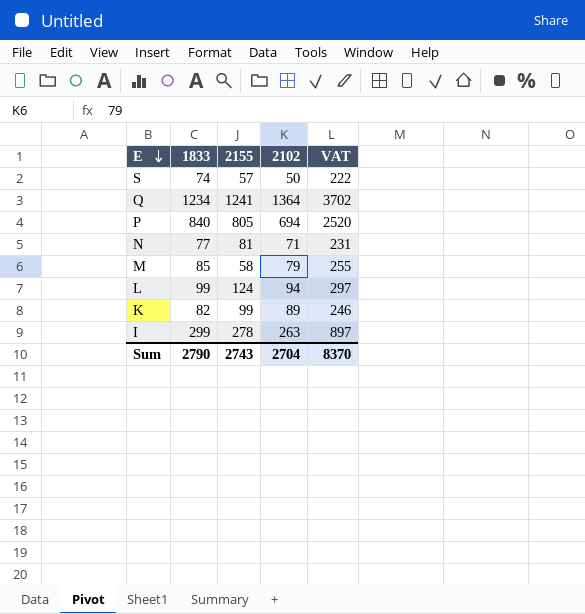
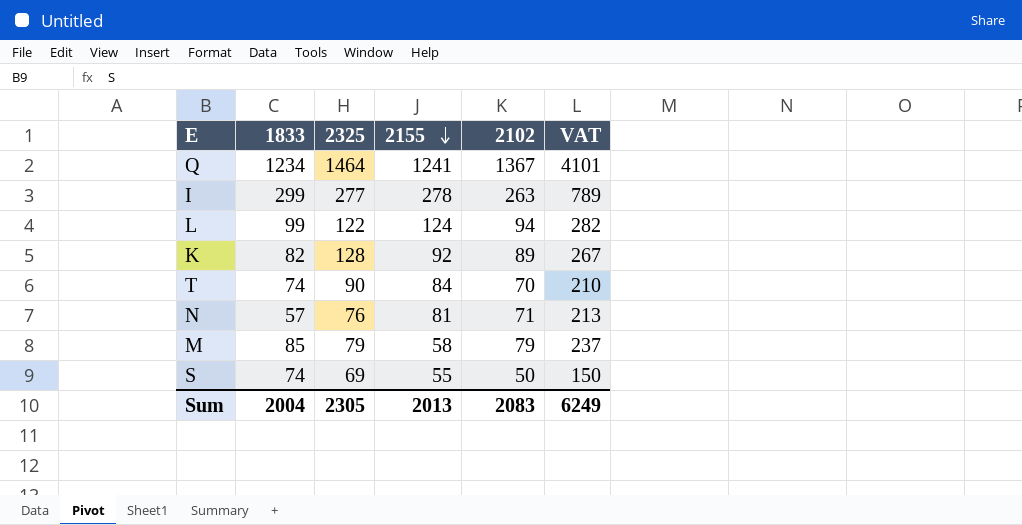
row order: E descending -> 2155 descending
column 2325 | position: none -> 3
column VAT | formula: [1833] * 3 -> [2102] * 3
row P: 840 | 805 | 694 | 2520 -> none
Q | 2102: 1364 -> 1367
K | 2155: 99 -> 92
row T: none -> 74 | 90 | 84 | 70 | 210
N | 1833: 77 -> 57
S | 2155: 57 -> 55
Sum | 1833: 2790 -> 2004
Sum | 2155: 2743 -> 2013
Sum | 2102: 2704 -> 2083
Sum | VAT: 8370 -> 6249

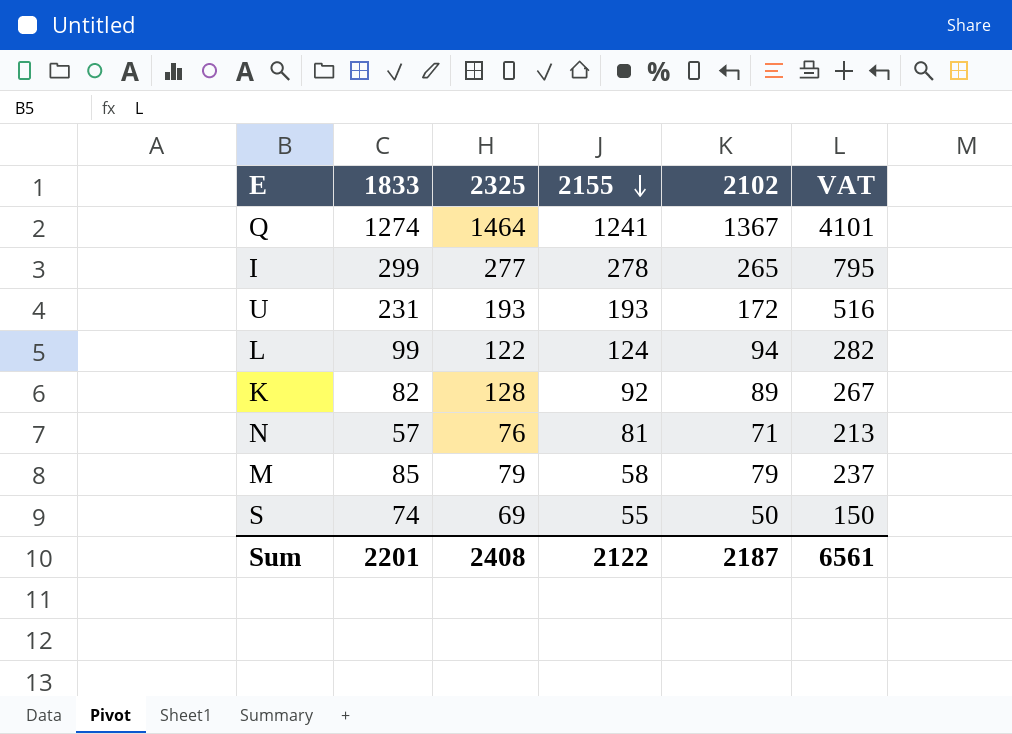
row T: 74 | 90 | 84 | 70 | 210 -> none
Q | 1833: 1234 -> 1274
I | 2102: 263 -> 265
I | VAT: 789 -> 795
row U: none -> 231 | 193 | 193 | 172 | 516
Sum | 1833: 2004 -> 2201
Sum | 2325: 2305 -> 2408
Sum | 2155: 2013 -> 2122
Sum | 2102: 2083 -> 2187
Sum | VAT: 6249 -> 6561

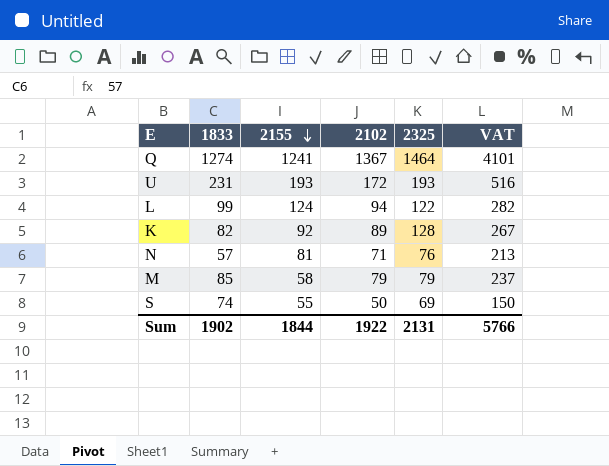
column 2325 | position: 3 -> 5
row I: 299 | 277 | 278 | 265 | 795 -> none
Sum | 1833: 2201 -> 1902
Sum | 2155: 2122 -> 1844
Sum | 2102: 2187 -> 1922
Sum | 2325: 2408 -> 2131
Sum | VAT: 6561 -> 5766

